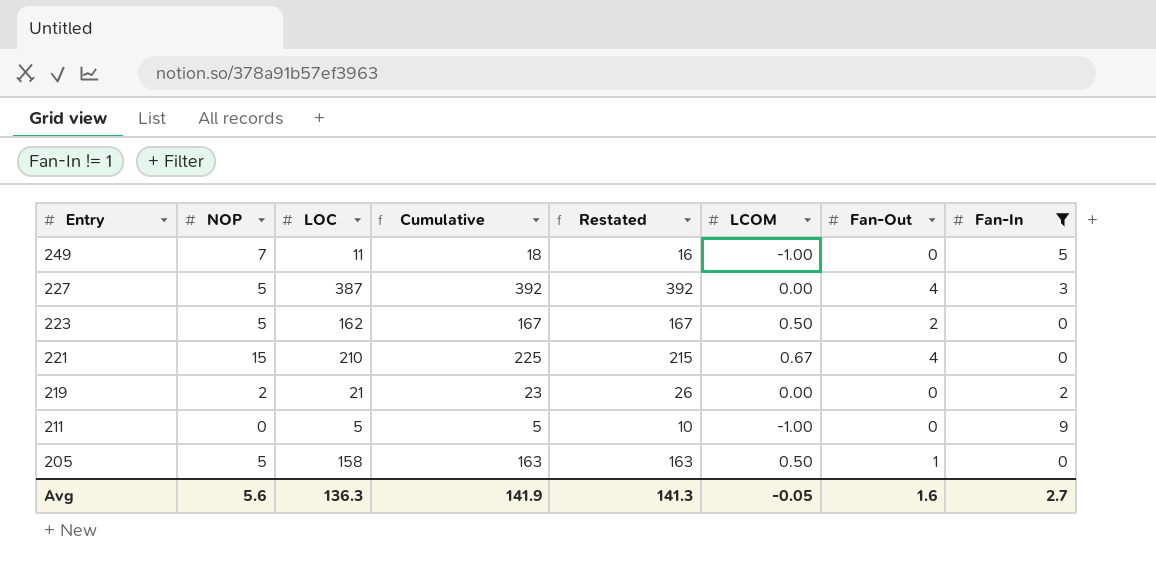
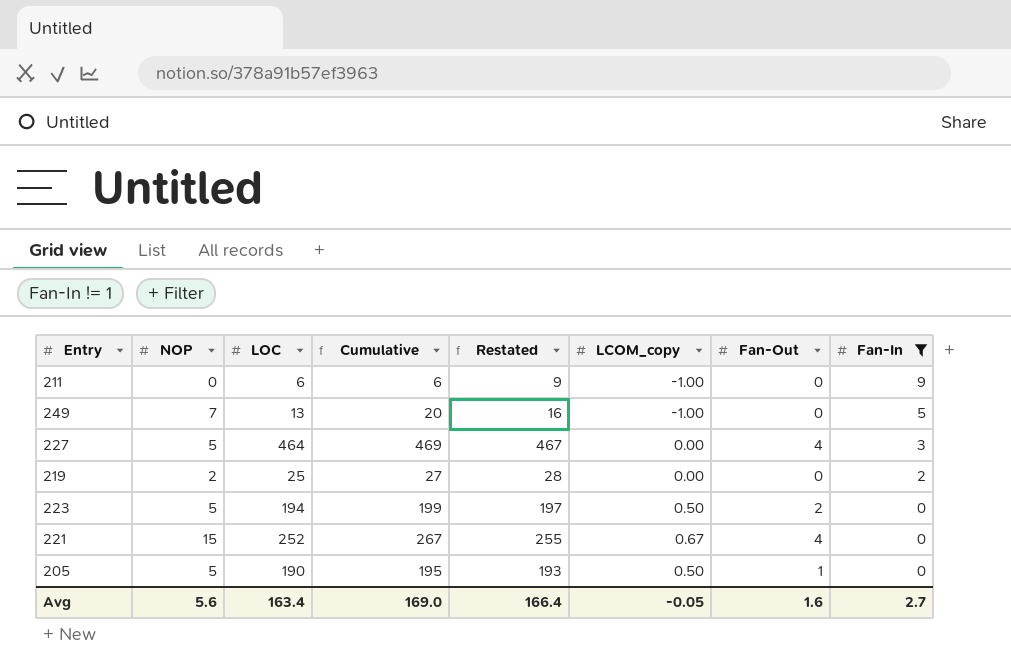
row order: Entry descending -> Fan-In descending
column Restated | formula: [LOC] + 5 -> [LOC] + 3
column name: LCOM -> LCOM_copy
211 | LOC: 5 -> 6
211 | Cumulative: 5 -> 6
249 | LOC: 11 -> 13
249 | Cumulative: 18 -> 20
227 | LOC: 387 -> 464
227 | Cumulative: 392 -> 469
219 | LOC: 21 -> 25
219 | Cumulative: 23 -> 27
223 | LOC: 162 -> 194
223 | Cumulative: 167 -> 199
221 | LOC: 210 -> 252
221 | Cumulative: 225 -> 267
205 | LOC: 158 -> 190
205 | Cumulative: 163 -> 195
Avg | LOC: 136.3 -> 163.4
Avg | Cumulative: 141.9 -> 169.0
Avg | Restated: 141.3 -> 166.4

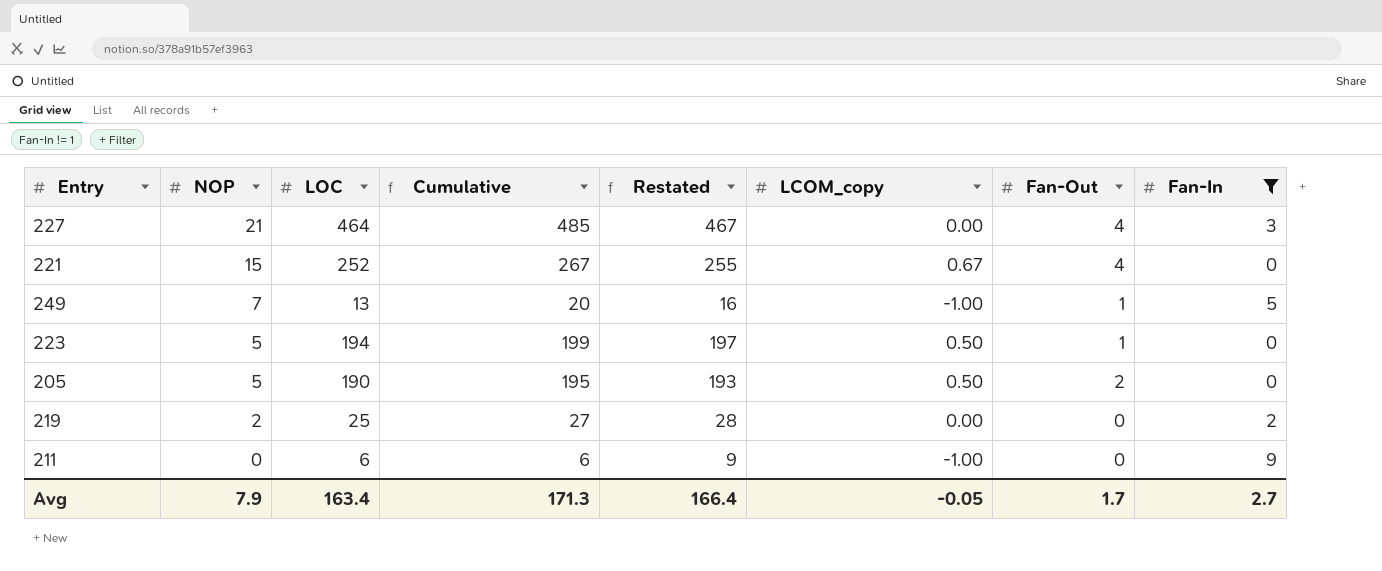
row order: Fan-In descending -> NOP descending
227 | NOP: 5 -> 21
227 | Cumulative: 469 -> 485
249 | Fan-Out: 0 -> 1
223 | Fan-Out: 2 -> 1
205 | Fan-Out: 1 -> 2
Avg | NOP: 5.6 -> 7.9
Avg | Cumulative: 169.0 -> 171.3
Avg | Fan-Out: 1.6 -> 1.7

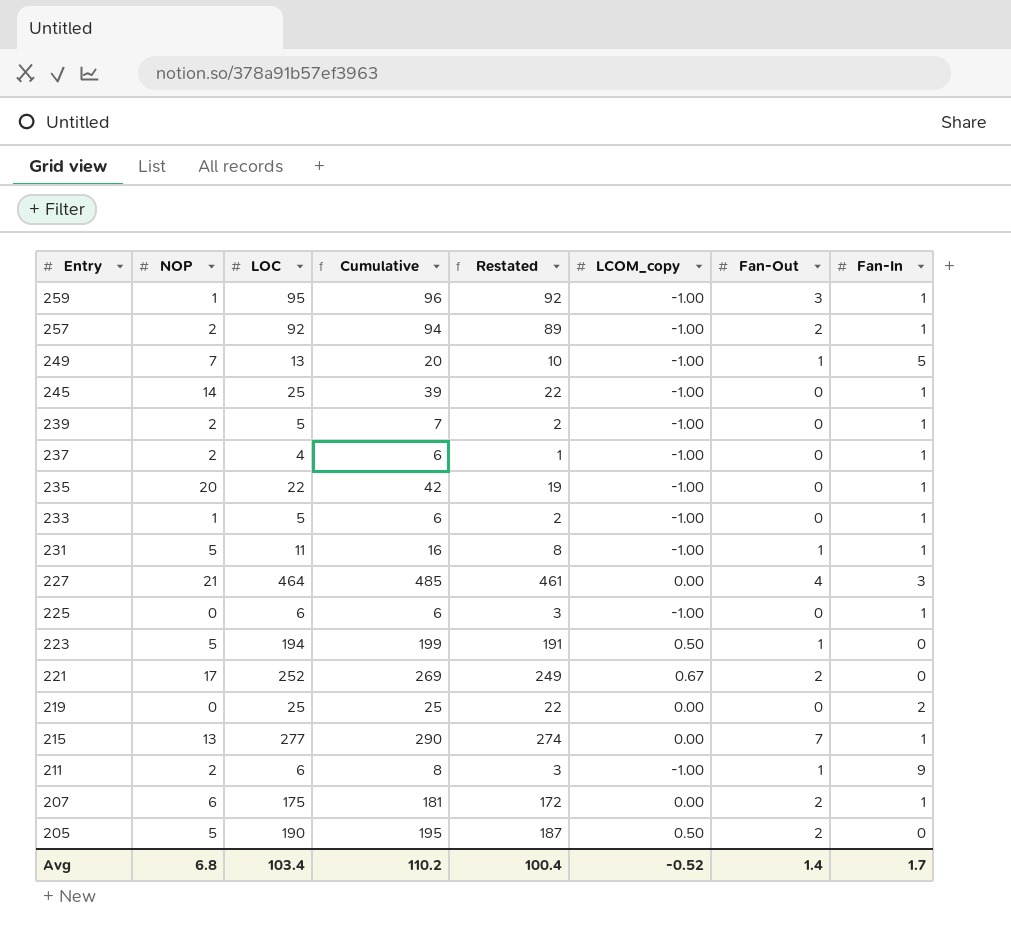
filter: Fan-In != 1 -> none
row order: NOP descending -> Entry descending
column Restated | formula: [LOC] + 3 -> [LOC] - 3
221 | NOP: 15 -> 17
221 | Cumulative: 267 -> 269
221 | Fan-Out: 4 -> 2
219 | NOP: 2 -> 0
219 | Cumulative: 27 -> 25
211 | NOP: 0 -> 2
211 | Cumulative: 6 -> 8
211 | Fan-Out: 0 -> 1
Avg | NOP: 7.9 -> 6.8
Avg | LOC: 163.4 -> 103.4
Avg | Cumulative: 171.3 -> 110.2
Avg | Restated: 166.4 -> 100.4
Avg | LCOM_copy: -0.05 -> -0.52
Avg | Fan-Out: 1.7 -> 1.4
Avg | Fan-In: 2.7 -> 1.7

